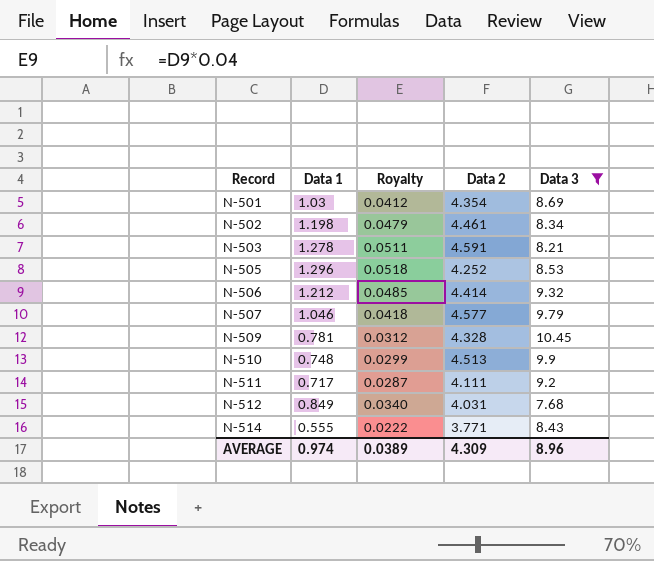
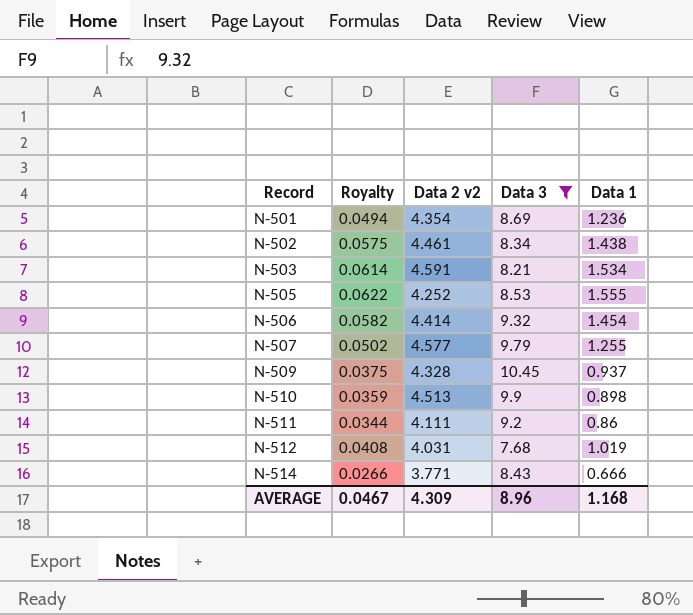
column name: Data 2 -> Data 2 v2
column Data 1 | position: 2 -> 5
N-501 | Royalty: 0.0412 -> 0.0494
N-501 | Data 1: 1.03 -> 1.236
N-502 | Royalty: 0.0479 -> 0.0575
N-502 | Data 1: 1.198 -> 1.438
N-503 | Royalty: 0.0511 -> 0.0614
N-503 | Data 1: 1.278 -> 1.534
N-505 | Royalty: 0.0518 -> 0.0622
N-505 | Data 1: 1.296 -> 1.555
N-506 | Royalty: 0.0485 -> 0.0582
N-506 | Data 1: 1.212 -> 1.454
N-507 | Royalty: 0.0418 -> 0.0502
N-507 | Data 1: 1.046 -> 1.255
N-509 | Royalty: 0.0312 -> 0.0375
N-509 | Data 1: 0.781 -> 0.937
N-510 | Royalty: 0.0299 -> 0.0359
N-510 | Data 1: 0.748 -> 0.898
N-511 | Royalty: 0.0287 -> 0.0344
N-511 | Data 1: 0.717 -> 0.86
N-512 | Royalty: 0.0340 -> 0.0408
N-512 | Data 1: 0.849 -> 1.019
N-514 | Royalty: 0.0222 -> 0.0266
N-514 | Data 1: 0.555 -> 0.666
AVERAGE | Royalty: 0.0389 -> 0.0467
AVERAGE | Data 1: 0.974 -> 1.168

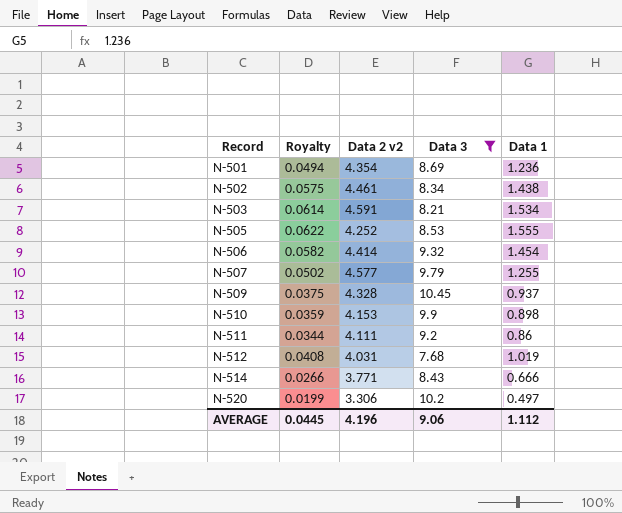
N-510 | Data 2 v2: 4.513 -> 4.153
row N-520: none -> 0.0199 | 3.306 | 10.2 | 0.497
AVERAGE | Royalty: 0.0467 -> 0.0445
AVERAGE | Data 2 v2: 4.309 -> 4.196
AVERAGE | Data 3: 8.96 -> 9.06
AVERAGE | Data 1: 1.168 -> 1.112

